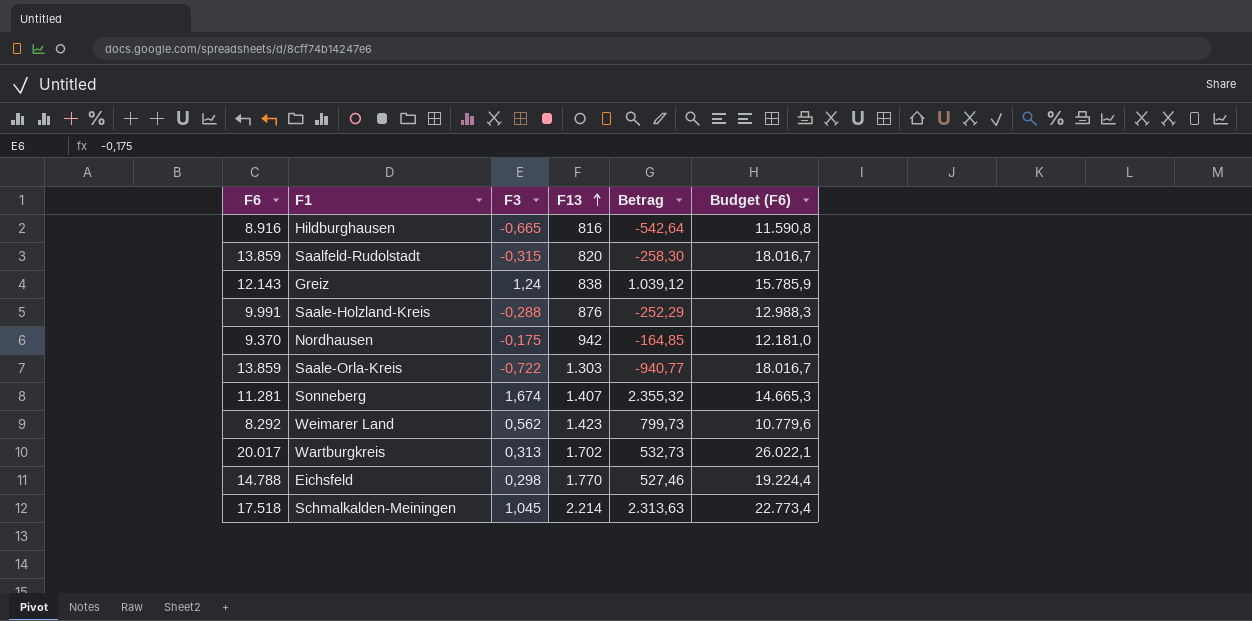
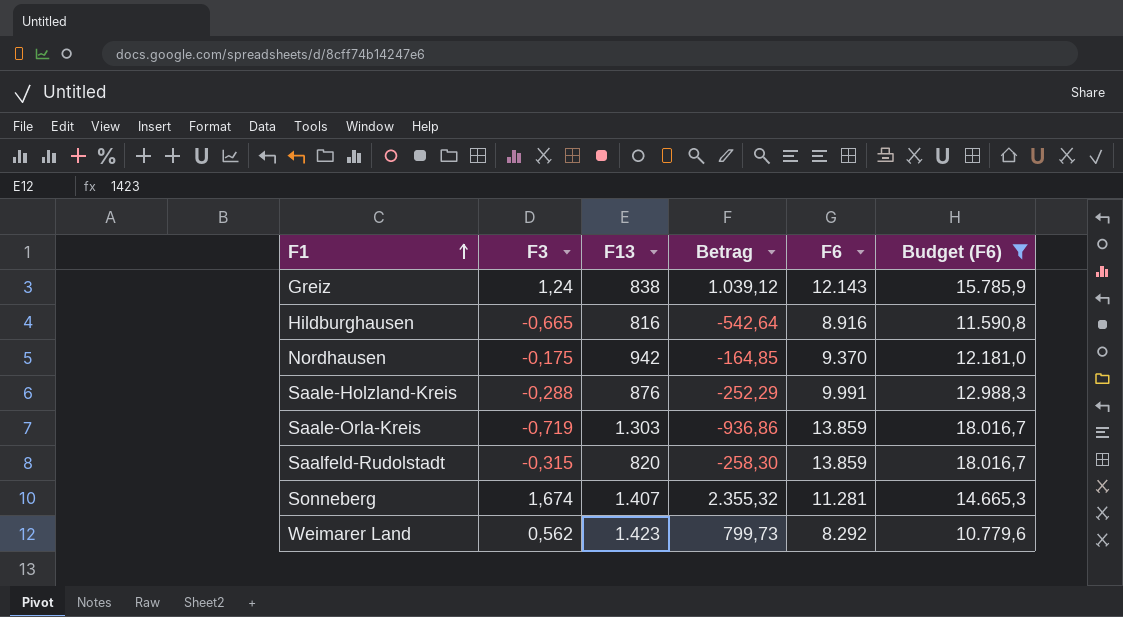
filter: none -> Budget (F6) <= 18.016,7
row order: F13 ascending -> F1 ascending
column F6 | position: 1 -> 5
Saale-Orla-Kreis | F3: -0,722 -> -0,719
Saale-Orla-Kreis | Betrag: -940,77 -> -936,86

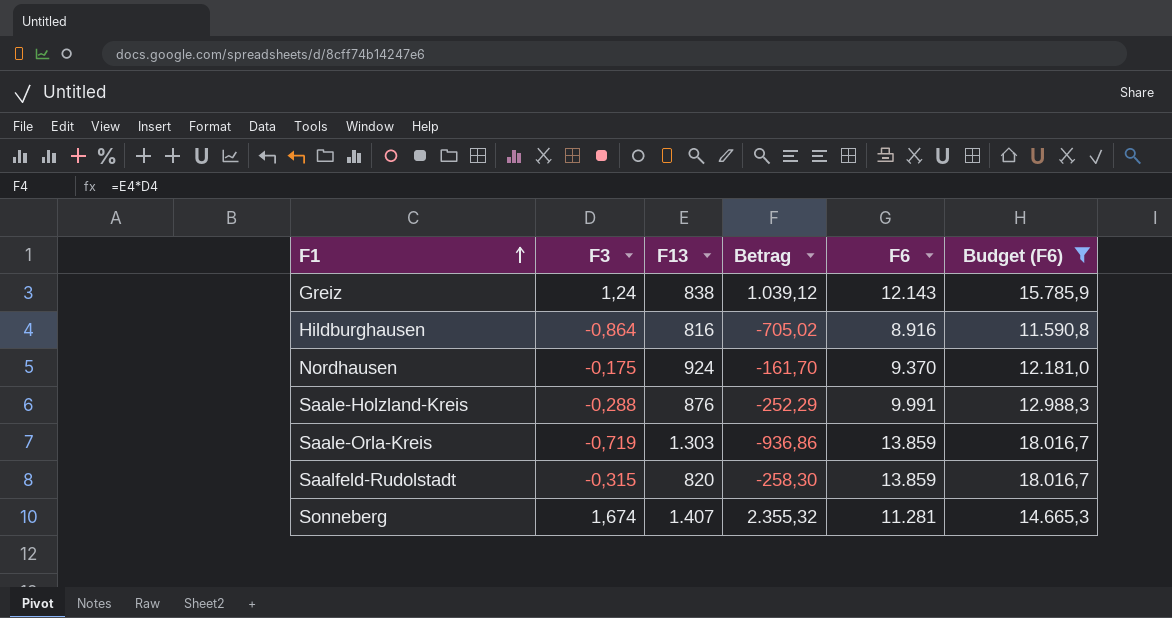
row Weimarer Land: 0,562 | 1.423 | 799,73 | 8.292 | 10.779,6 -> none
Hildburghausen | F3: -0,665 -> -0,864
Hildburghausen | Betrag: -542,64 -> -705,02
Nordhausen | F13: 942 -> 924
Nordhausen | Betrag: -164,85 -> -161,70

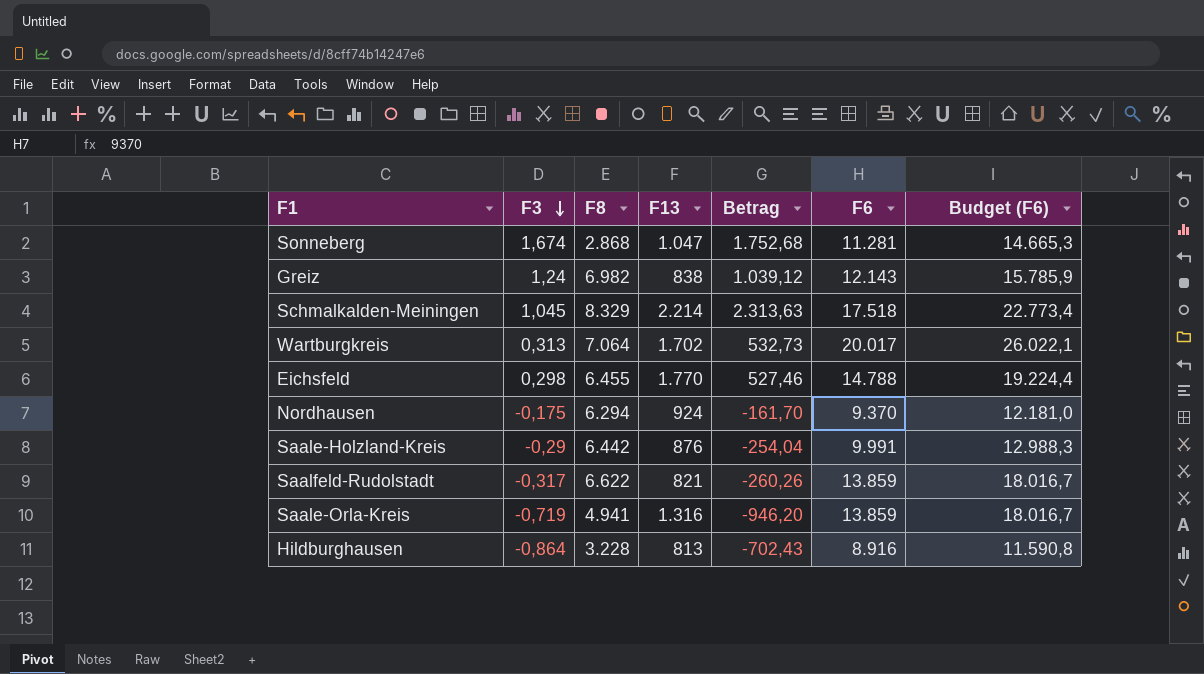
filter: Budget (F6) <= 18.016,7 -> none
row order: F1 ascending -> F3 descending
column F8 | position: none -> 3
Sonneberg | F13: 1.407 -> 1.047
Sonneberg | Betrag: 2.355,32 -> 1.752,68
Saale-Holzland-Kreis | F3: -0,288 -> -0,29
Saale-Holzland-Kreis | Betrag: -252,29 -> -254,04
Saalfeld-Rudolstadt | F3: -0,315 -> -0,317
Saalfeld-Rudolstadt | F13: 820 -> 821
Saalfeld-Rudolstadt | Betrag: -258,30 -> -260,26
Saale-Orla-Kreis | F13: 1.303 -> 1.316
Saale-Orla-Kreis | Betrag: -936,86 -> -946,20
Hildburghausen | F13: 816 -> 813
Hildburghausen | Betrag: -705,02 -> -702,43

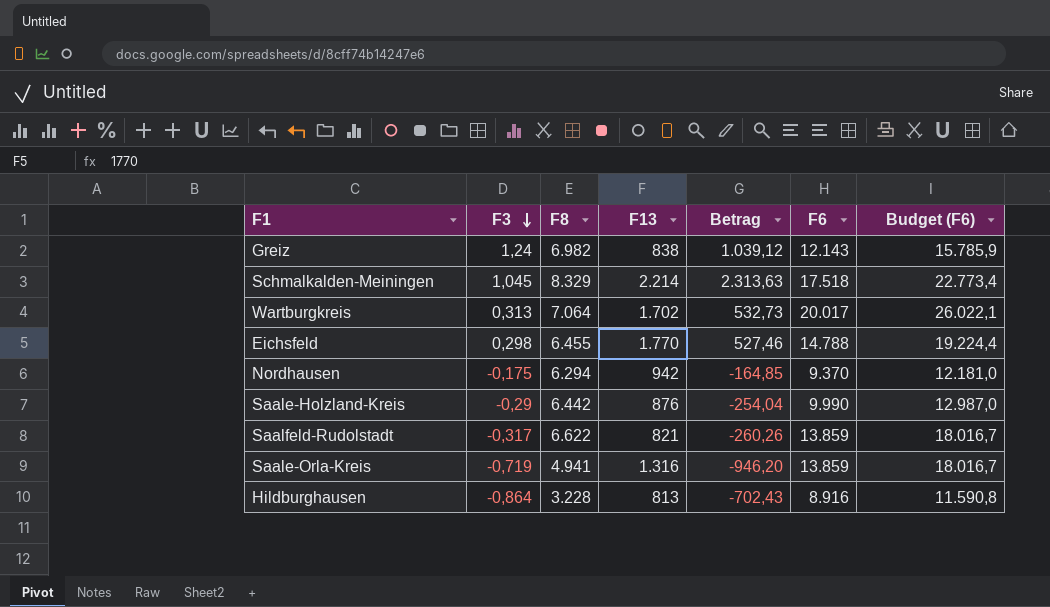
row Sonneberg: 1,674 | 2.868 | 1.047 | 1.752,68 | 11.281 | 14.665,3 -> none
Nordhausen | F13: 924 -> 942
Nordhausen | Betrag: -161,70 -> -164,85
Saale-Holzland-Kreis | F6: 9.991 -> 9.990
Saale-Holzland-Kreis | Budget (F6): 12.988,3 -> 12.987,0

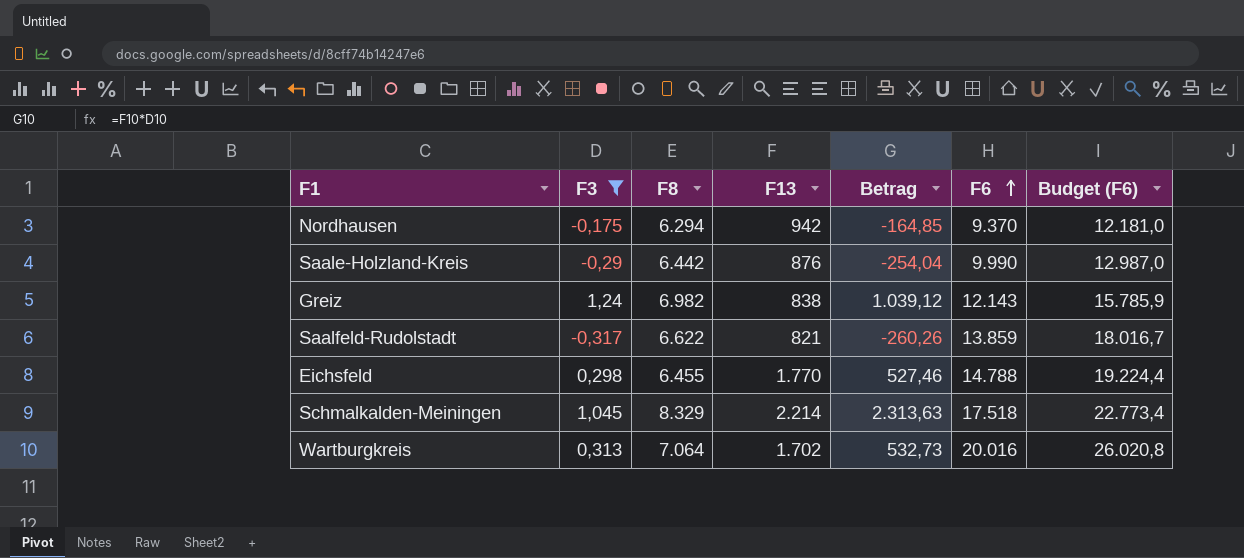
filter: none -> F3 >= -0,317
row order: F3 descending -> F6 ascending
Wartburgkreis | F6: 20.017 -> 20.016
Wartburgkreis | Budget (F6): 26.022,1 -> 26.020,8

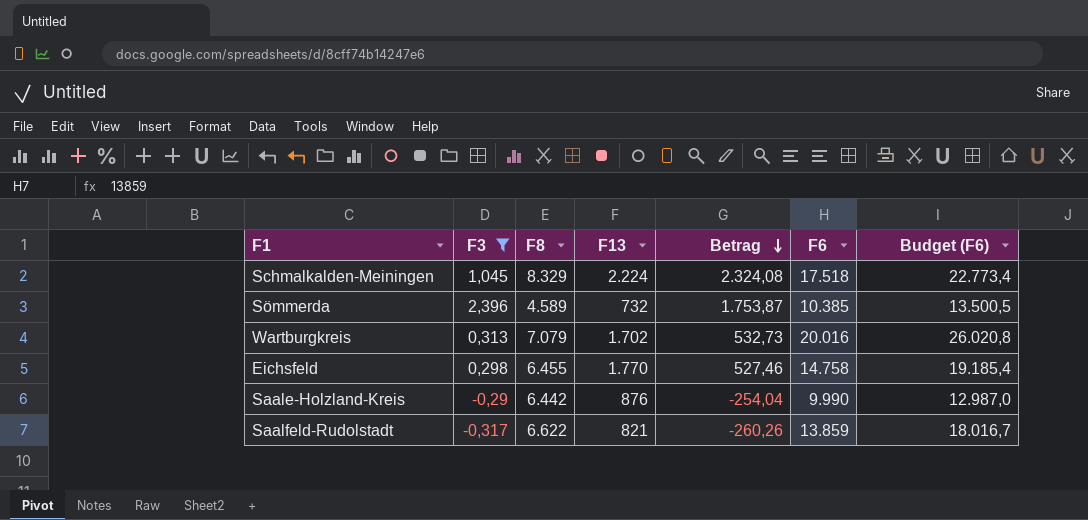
row order: F6 ascending -> Betrag descending
row Nordhausen: -0,175 | 6.294 | 942 | -164,85 | 9.370 | 12.181,0 -> none
row Greiz: 1,24 | 6.982 | 838 | 1.039,12 | 12.143 | 15.785,9 -> none
Schmalkalden-Meiningen | F13: 2.214 -> 2.224
Schmalkalden-Meiningen | Betrag: 2.313,63 -> 2.324,08
row Sömmerda: none -> 2,396 | 4.589 | 732 | 1.753,87 | 10.385 | 13.500,5
Wartburgkreis | F8: 7.064 -> 7.079
Eichsfeld | F6: 14.788 -> 14.758
Eichsfeld | Budget (F6): 19.224,4 -> 19.185,4

